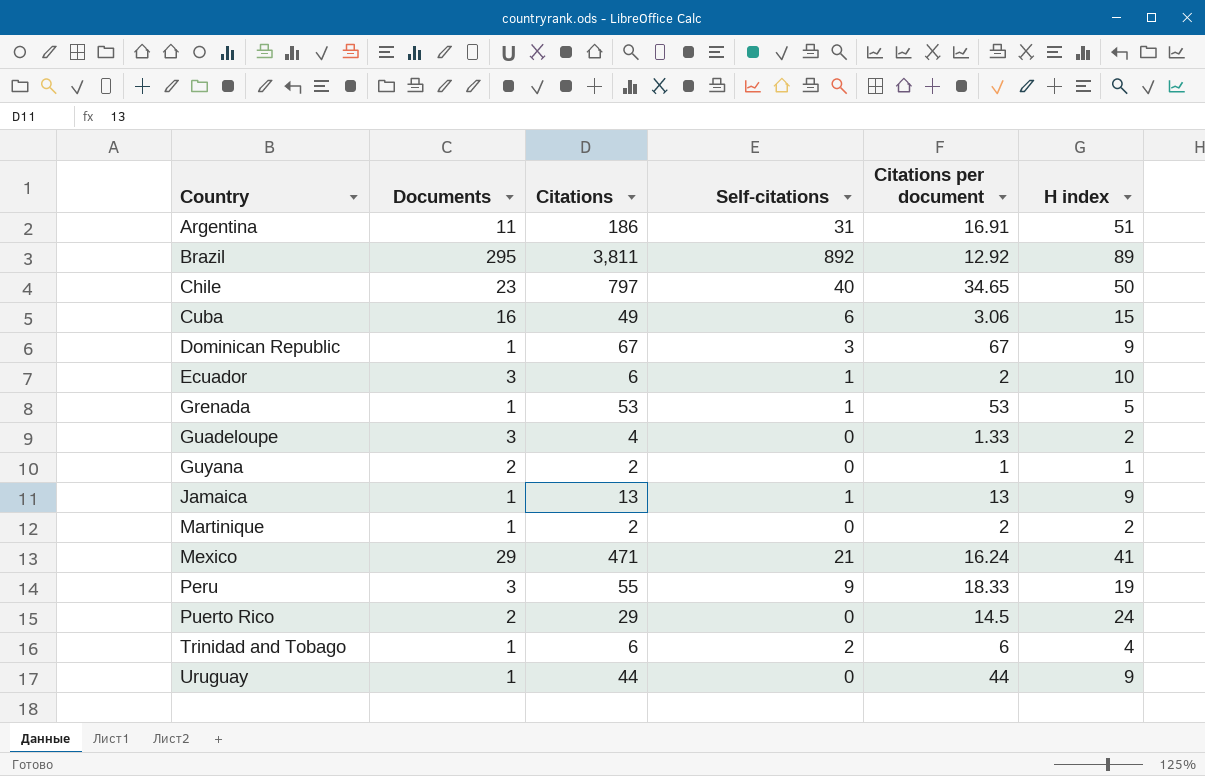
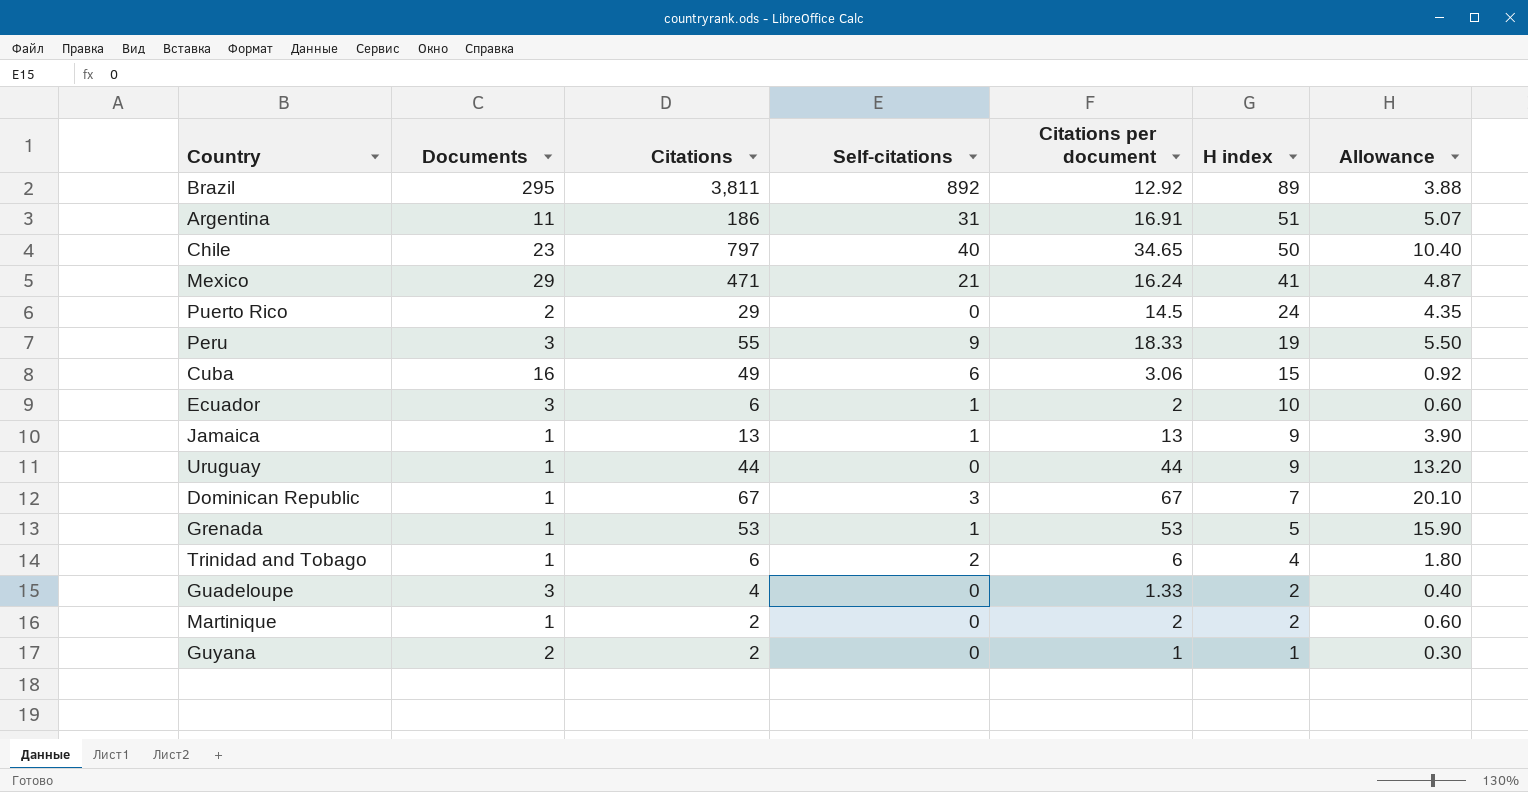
row order: Country ascending -> H index descending
column Allowance | formula: none -> [Citations per document] * 0.3
Dominican Republic | H index: 9 -> 7

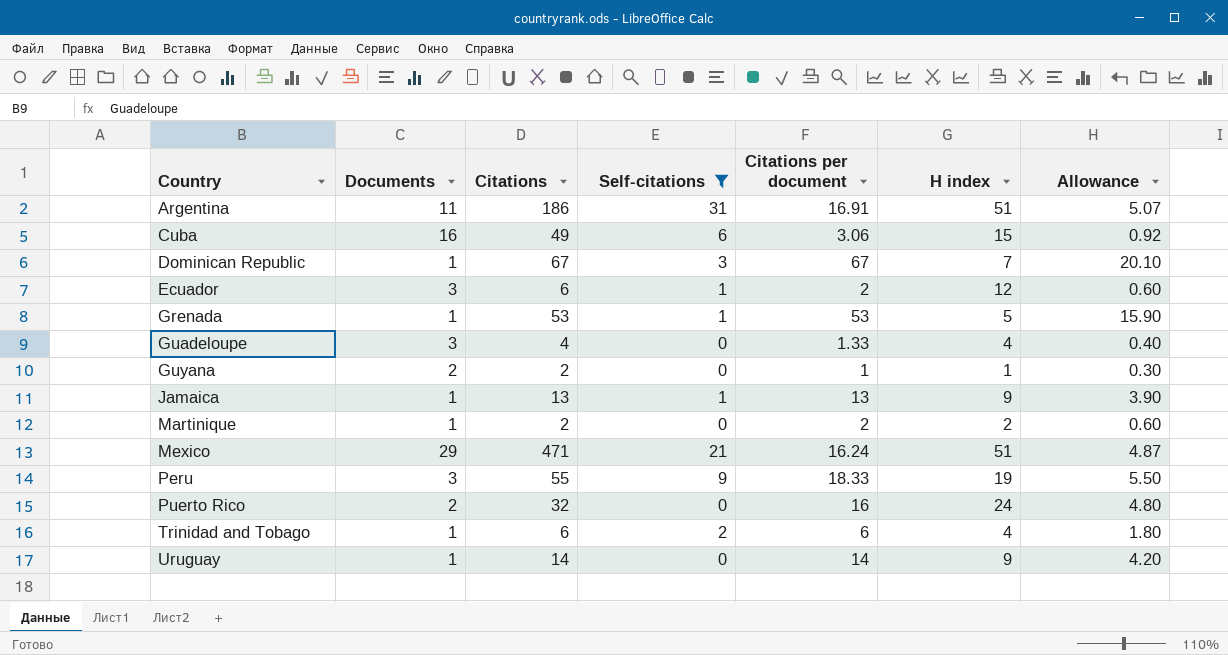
filter: none -> Self-citations <= 31
row order: H index descending -> Country ascending
Ecuador | H index: 10 -> 12
Guadeloupe | H index: 2 -> 4
Mexico | H index: 41 -> 51
Puerto Rico | Citations: 29 -> 32
Puerto Rico | Citations per document: 14.5 -> 16
Puerto Rico | Allowance: 4.35 -> 4.80
Uruguay | Citations: 44 -> 14
Uruguay | Citations per document: 44 -> 14
Uruguay | Allowance: 13.20 -> 4.20

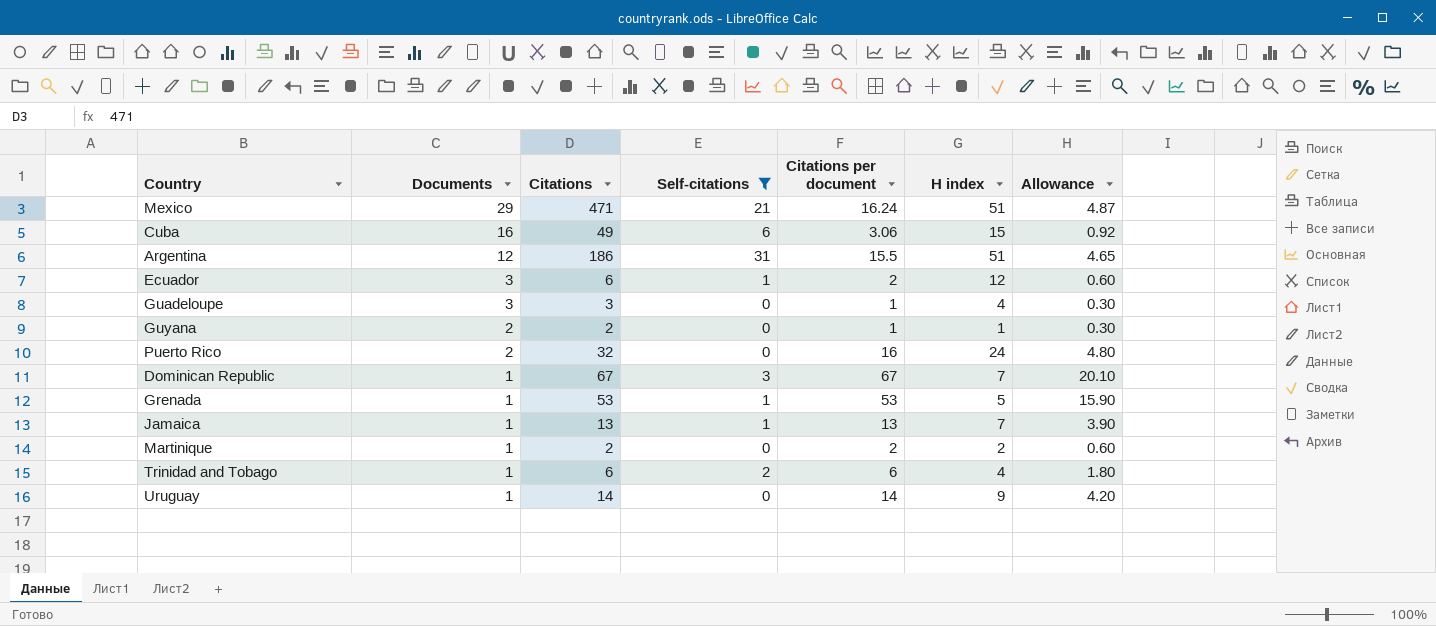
row order: Country ascending -> Documents descending
row Peru: 3 | 55 | 9 | 18.33 | 19 | 5.50 -> none
Argentina | Documents: 11 -> 12
Argentina | Citations per document: 16.91 -> 15.5
Argentina | Allowance: 5.07 -> 4.65
Guadeloupe | Citations: 4 -> 3
Guadeloupe | Citations per document: 1.33 -> 1
Guadeloupe | Allowance: 0.40 -> 0.30
Jamaica | H index: 9 -> 7

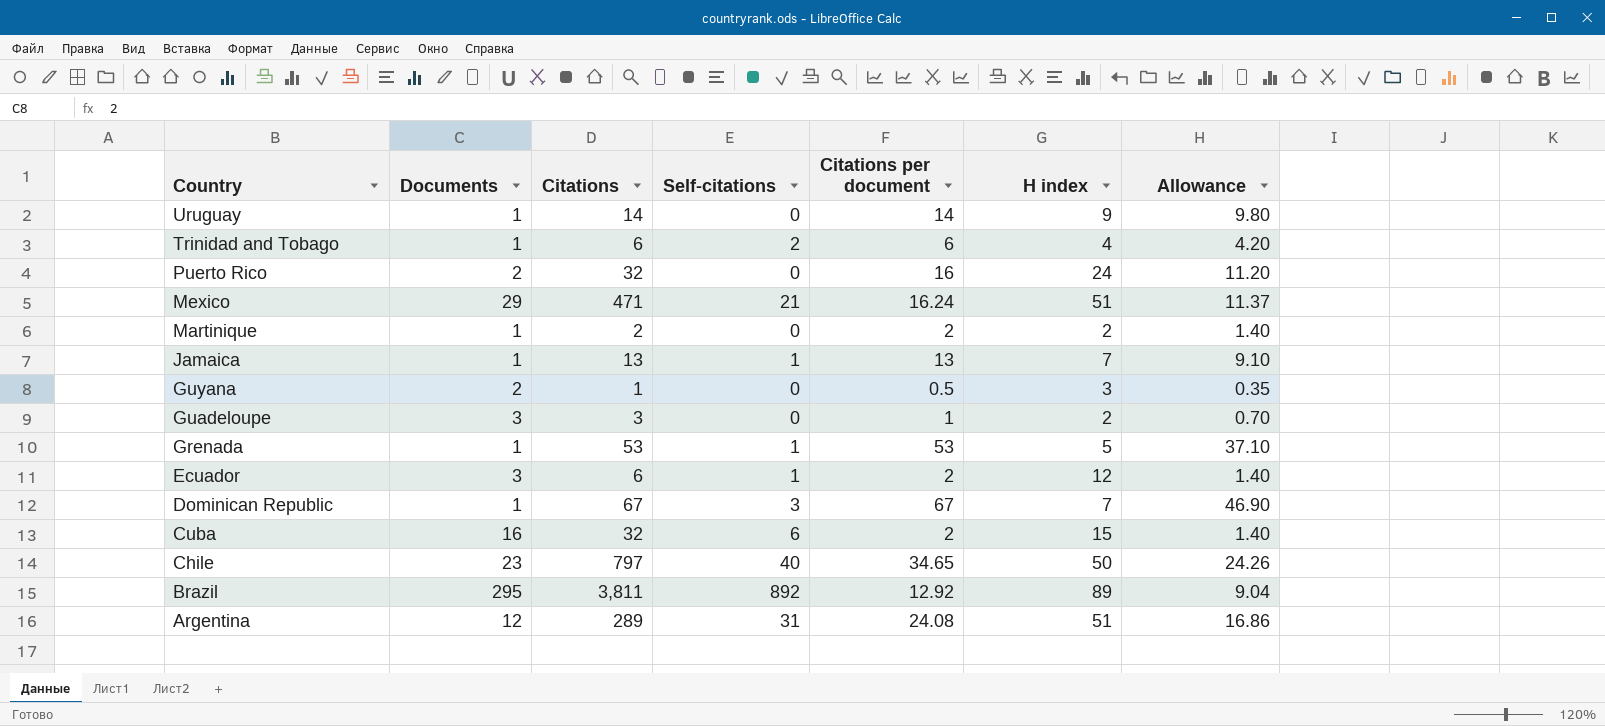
filter: Self-citations <= 31 -> none
row order: Documents descending -> Country descending
column Allowance | formula: [Citations per document] * 0.3 -> [Citations per document] * 0.7
Guyana | Citations: 2 -> 1
Guyana | Citations per document: 1 -> 0.5
Guyana | H index: 1 -> 3
Guadeloupe | H index: 4 -> 2
Cuba | Citations: 49 -> 32
Cuba | Citations per document: 3.06 -> 2
Argentina | Citations: 186 -> 289
Argentina | Citations per document: 15.5 -> 24.08

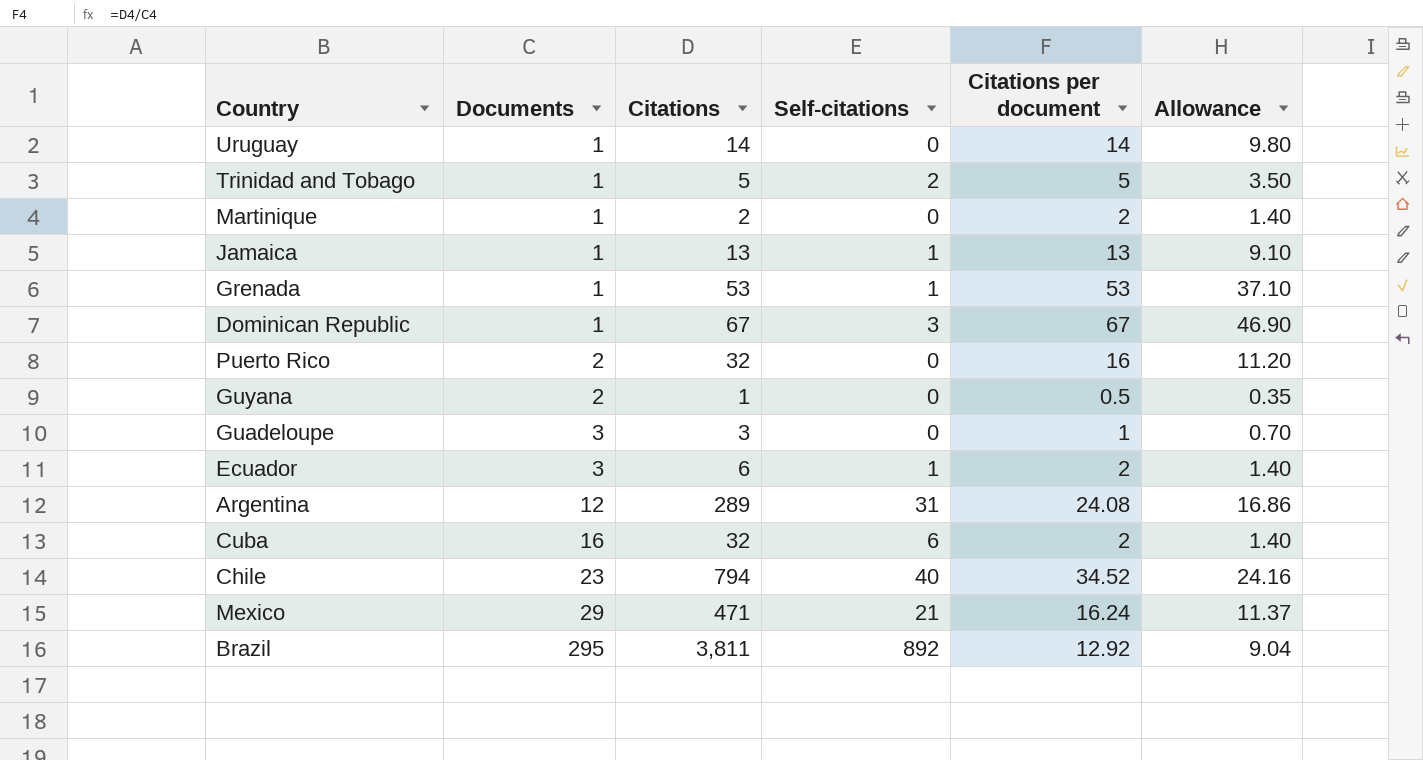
row order: Country descending -> Documents ascending
column H index | position: 6 -> none
Trinidad and Tobago | Citations: 6 -> 5
Trinidad and Tobago | Citations per document: 6 -> 5
Trinidad and Tobago | Allowance: 4.20 -> 3.50
Chile | Citations: 797 -> 794
Chile | Citations per document: 34.65 -> 34.52
Chile | Allowance: 24.26 -> 24.16

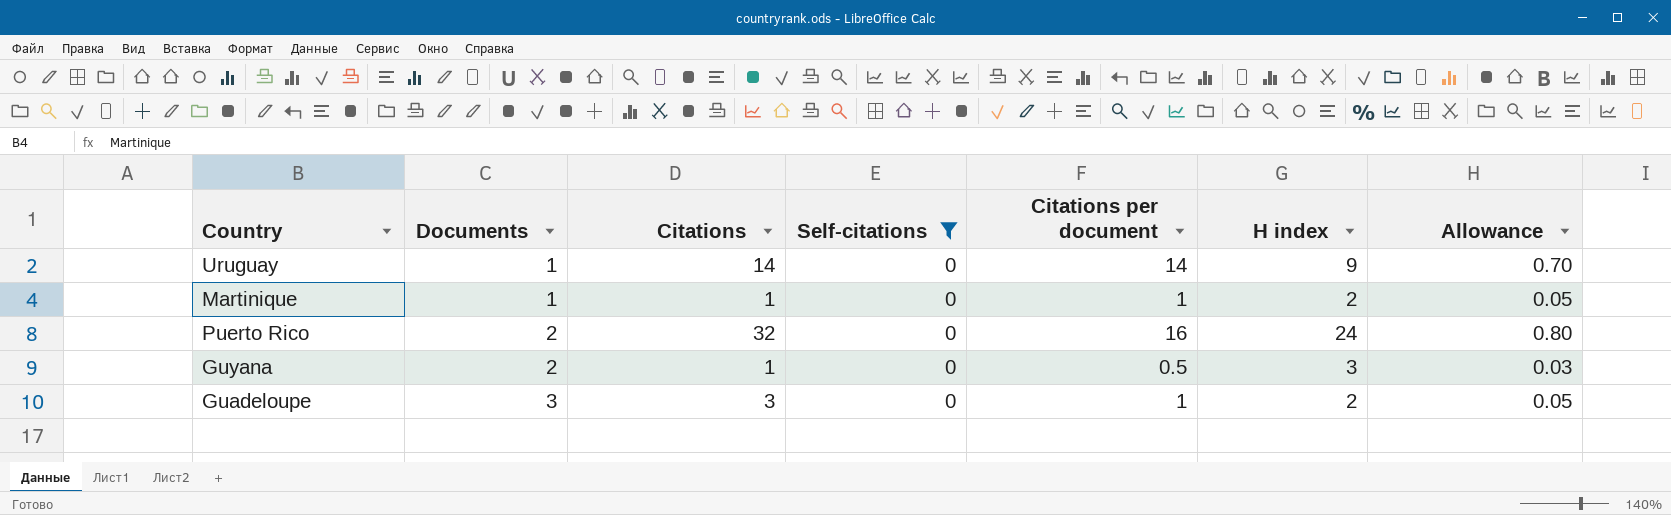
filter: none -> Self-citations = 0
column H index | position: none -> 6
column Allowance | formula: [Citations per document] * 0.7 -> [Citations per document] * 0.05
Martinique | Citations: 2 -> 1
Martinique | Citations per document: 2 -> 1

